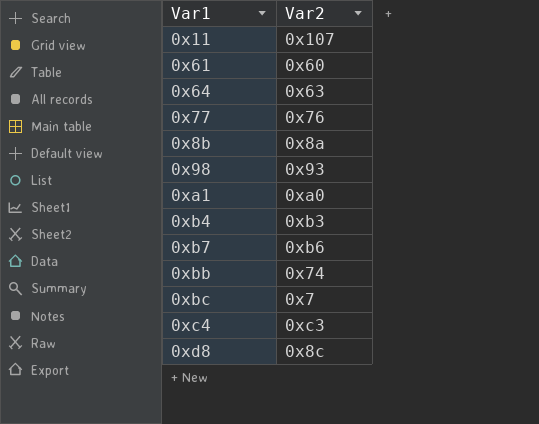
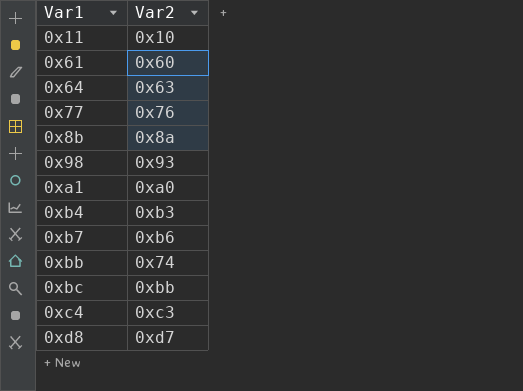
0x11 | Var2: 0x107 -> 0x10
0xbc | Var2: 0x7 -> 0xbb
0xd8 | Var2: 0x8c -> 0xd7

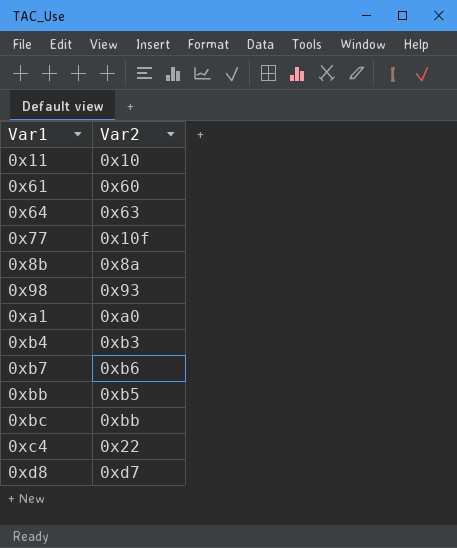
0x77 | Var2: 0x76 -> 0x10f
0xbb | Var2: 0x74 -> 0xb5
0xc4 | Var2: 0xc3 -> 0x22

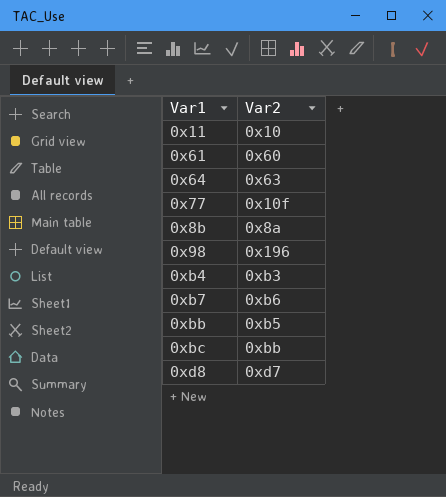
row 0xa1: 0xa0 -> none
row 0xc4: 0x22 -> none
0x98 | Var2: 0x93 -> 0x196

